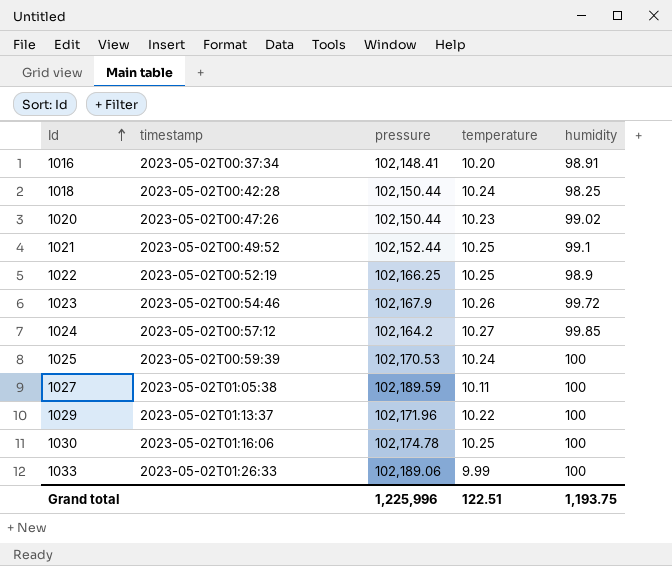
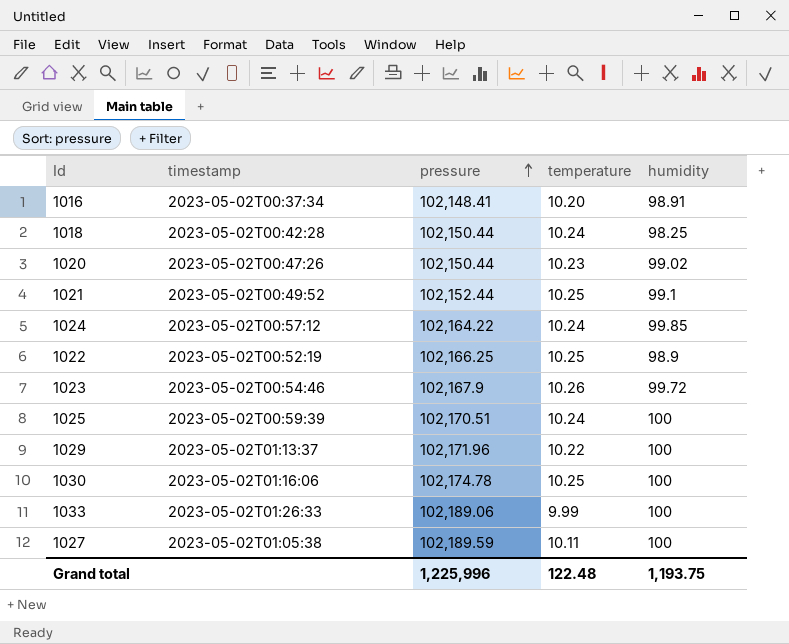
row order: Id ascending -> pressure ascending
1024 | pressure: 102,164.2 -> 102,164.22
1024 | temperature: 10.27 -> 10.24
1025 | pressure: 102,170.53 -> 102,170.51
Grand total | temperature: 122.51 -> 122.48

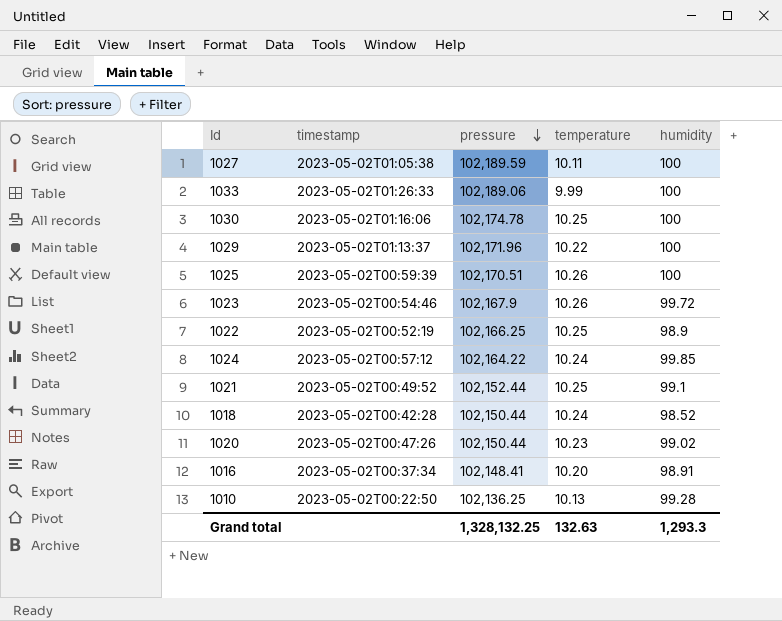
row order: pressure ascending -> pressure descending
1025 | temperature: 10.24 -> 10.26
1018 | humidity: 98.25 -> 98.52
row 1010: none -> 2023-05-02T00:22:50 | 102,136.25 | 10.13 | 99.28
Grand total | pressure: 1,225,996 -> 1,328,132.25
Grand total | temperature: 122.48 -> 132.63
Grand total | humidity: 1,193.75 -> 1,293.3

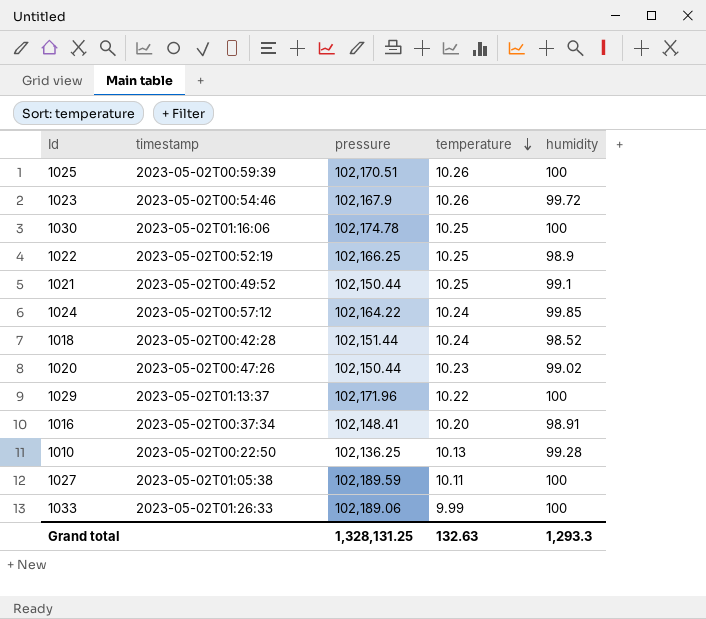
row order: pressure descending -> temperature descending
1021 | pressure: 102,152.44 -> 102,150.44
1018 | pressure: 102,150.44 -> 102,151.44
Grand total | pressure: 1,328,132.25 -> 1,328,131.25

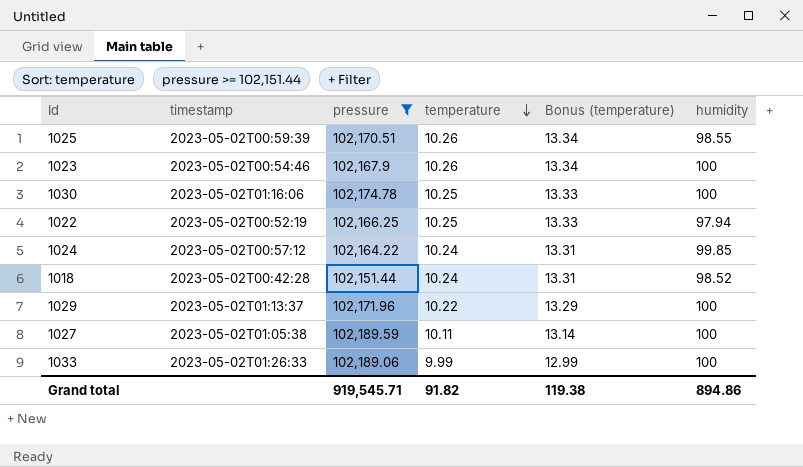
filter: none -> pressure >= 102,151.44
column Bonus (temperature) | formula: none -> [temperature] * 1.3
1025 | humidity: 100 -> 98.55
1023 | humidity: 99.72 -> 100
1022 | humidity: 98.9 -> 97.94
Grand total | pressure: 1,328,131.25 -> 919,545.71
Grand total | temperature: 132.63 -> 91.82
Grand total | humidity: 1,293.3 -> 894.86

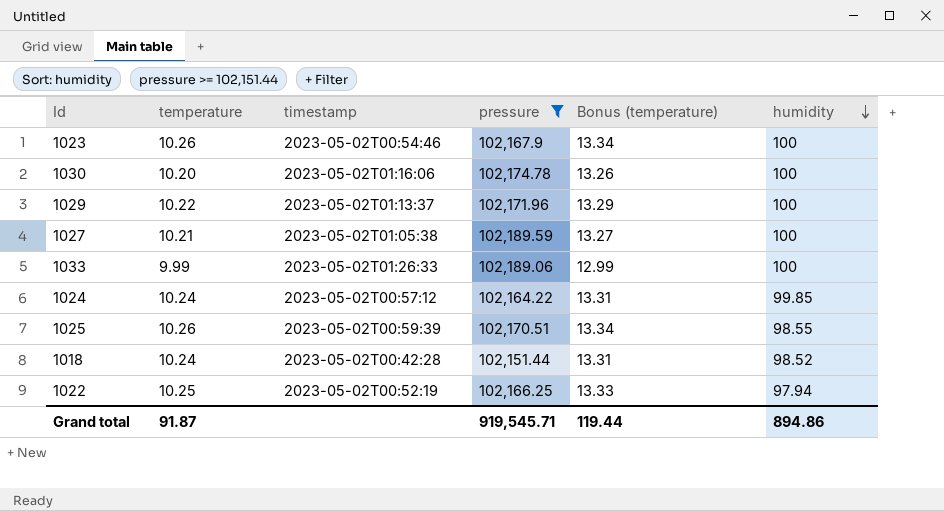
row order: temperature descending -> humidity descending
column temperature | position: 4 -> 2
1030 | temperature: 10.25 -> 10.20
1030 | Bonus (temperature): 13.33 -> 13.26
1027 | temperature: 10.11 -> 10.21
1027 | Bonus (temperature): 13.14 -> 13.27
Grand total | temperature: 91.82 -> 91.87
Grand total | Bonus (temperature): 119.38 -> 119.44

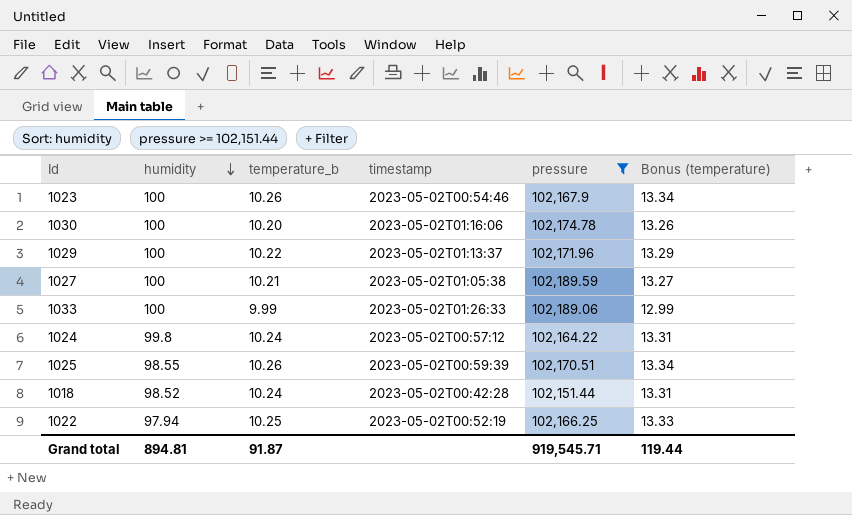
column humidity | position: 6 -> 2
column name: temperature -> temperature_b
1024 | humidity: 99.85 -> 99.8
Grand total | humidity: 894.86 -> 894.81

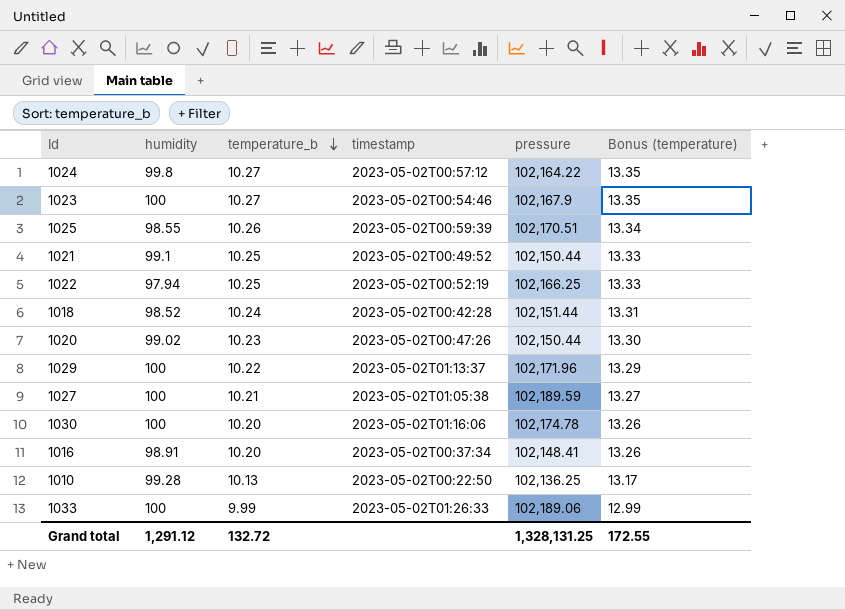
filter: pressure >= 102,151.44 -> none
row order: humidity descending -> temperature_b descending
1024 | temperature_b: 10.24 -> 10.27
1024 | Bonus (temperature): 13.31 -> 13.35
1023 | temperature_b: 10.26 -> 10.27
1023 | Bonus (temperature): 13.34 -> 13.35
Grand total | humidity: 894.81 -> 1,291.12
Grand total | temperature_b: 91.87 -> 132.72
Grand total | pressure: 919,545.71 -> 1,328,131.25
Grand total | Bonus (temperature): 119.44 -> 172.55

